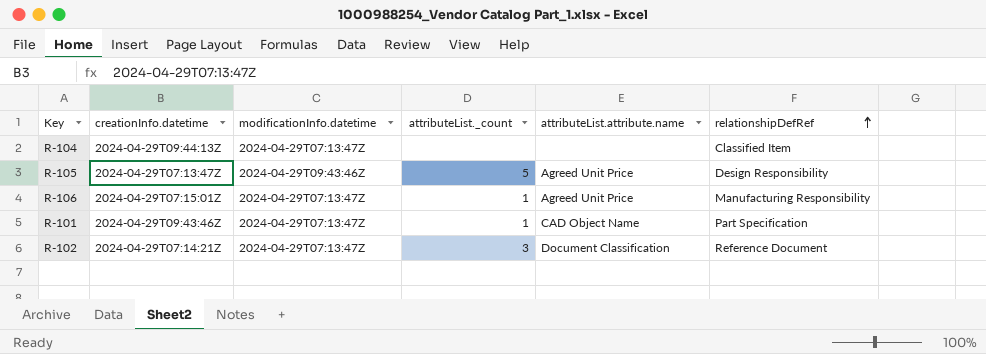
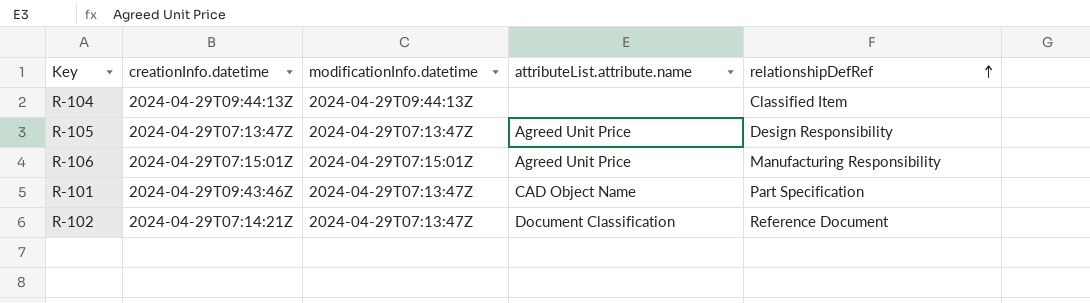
column attributeList._count | position: 4 -> none
R-104 | modificationInfo.datetime: 2024-04-29T07:13:47Z -> 2024-04-29T09:44:13Z
R-105 | modificationInfo.datetime: 2024-04-29T09:43:46Z -> 2024-04-29T07:13:47Z
R-106 | modificationInfo.datetime: 2024-04-29T07:13:47Z -> 2024-04-29T07:15:01Z

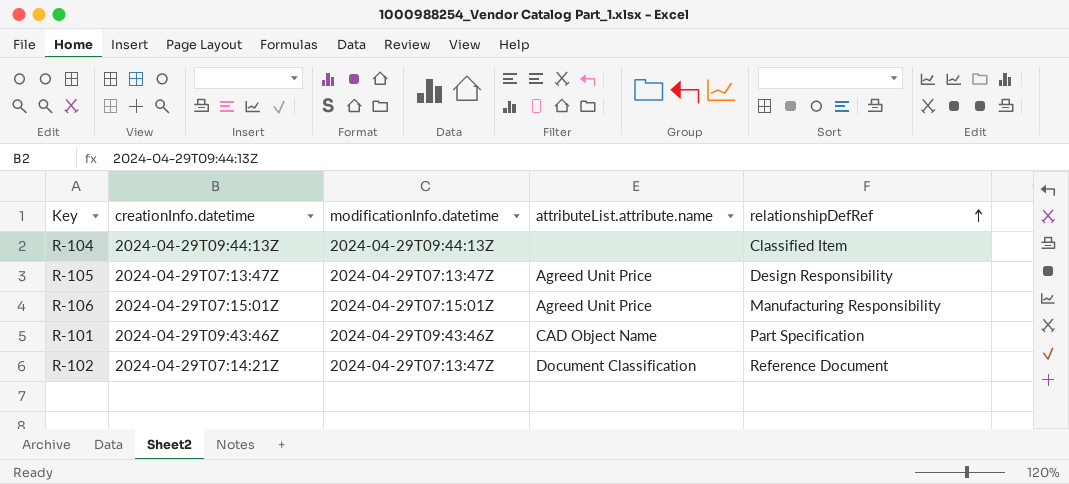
R-101 | modificationInfo.datetime: 2024-04-29T07:13:47Z -> 2024-04-29T09:43:46Z

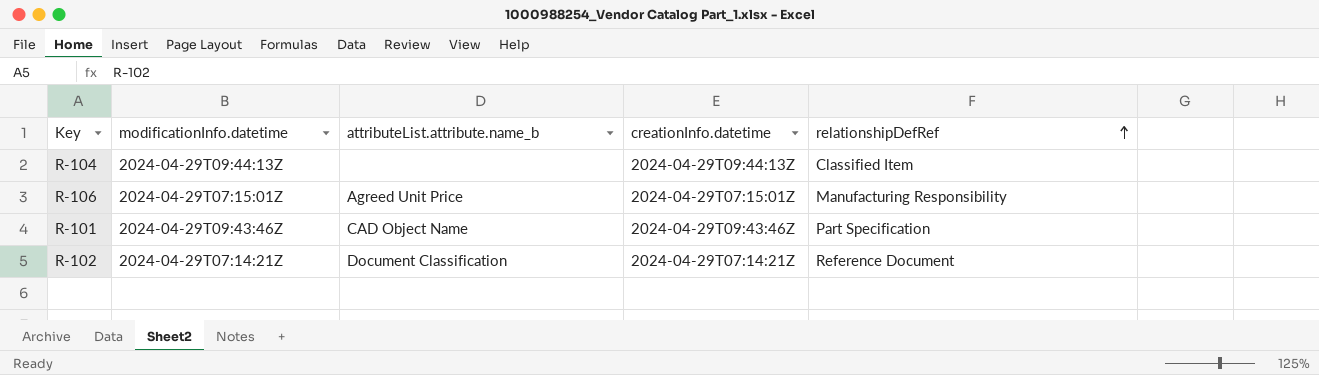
column name: attributeList.attribute.name -> attributeList.attribute.name_b
column creationInfo.datetime | position: 2 -> 4
row R-105: 2024-04-29T07:13:47Z | 2024-04-29T07:13:47Z | Agreed Unit Price | Design Responsibility -> none
R-102 | modificationInfo.datetime: 2024-04-29T07:13:47Z -> 2024-04-29T07:14:21Z

